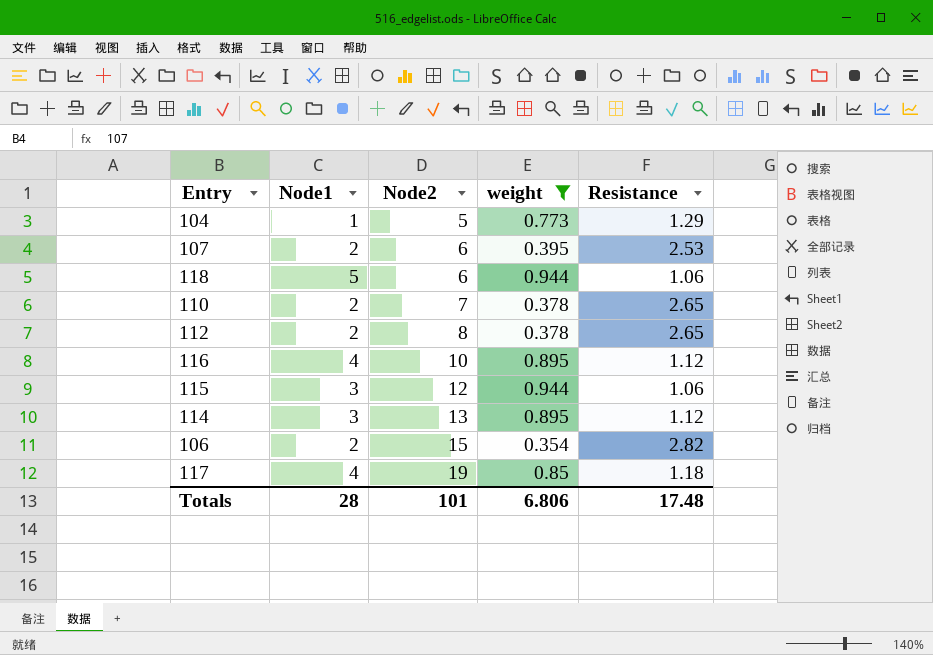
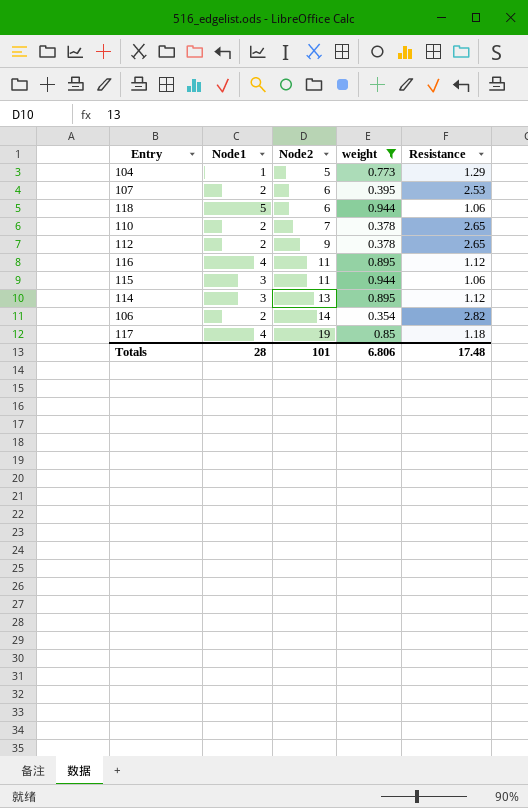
112 | Node2: 8 -> 9
116 | Node2: 10 -> 11
115 | Node2: 12 -> 11
106 | Node2: 15 -> 14

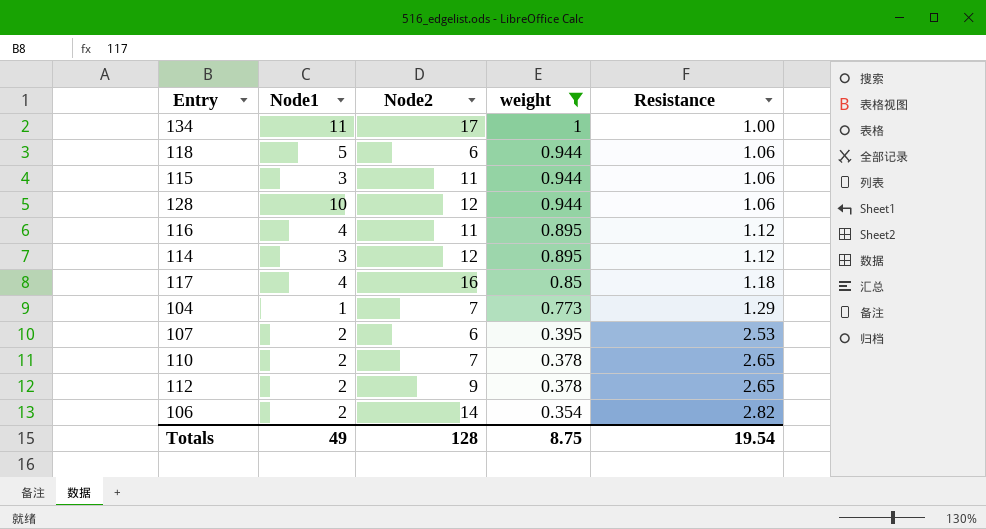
row order: Node2 ascending -> weight descending
row 134: none -> 11 | 17 | 1 | 1.00
row 128: none -> 10 | 12 | 0.944 | 1.06
114 | Node2: 13 -> 12
117 | Node2: 19 -> 16
104 | Node2: 5 -> 7
Totals | Node1: 28 -> 49
Totals | Node2: 101 -> 128
Totals | weight: 6.806 -> 8.75
Totals | Resistance: 17.48 -> 19.54

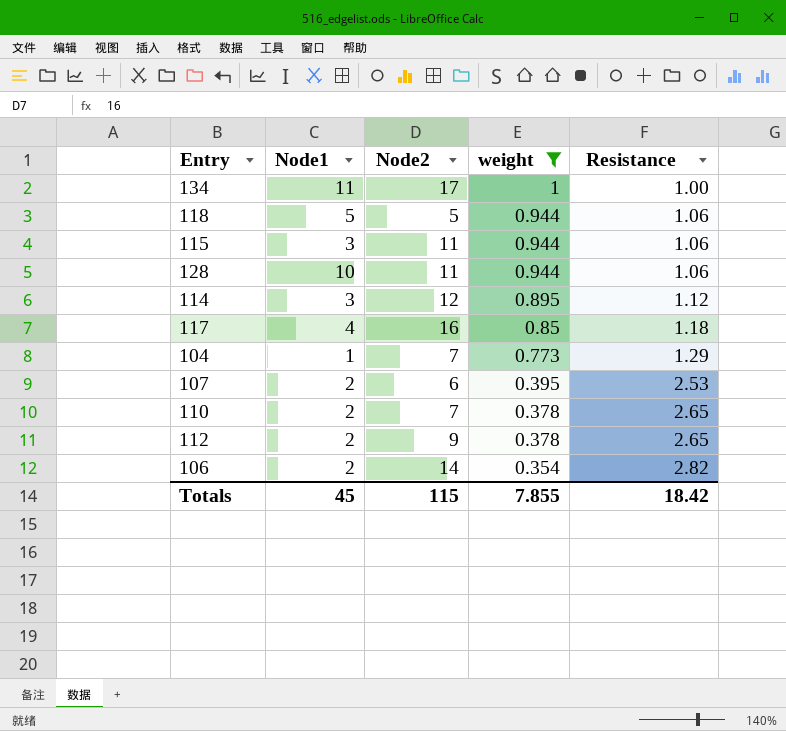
row 116: 4 | 11 | 0.895 | 1.12 -> none
118 | Node2: 6 -> 5
128 | Node2: 12 -> 11
Totals | Node1: 49 -> 45
Totals | Node2: 128 -> 115
Totals | weight: 8.75 -> 7.855
Totals | Resistance: 19.54 -> 18.42

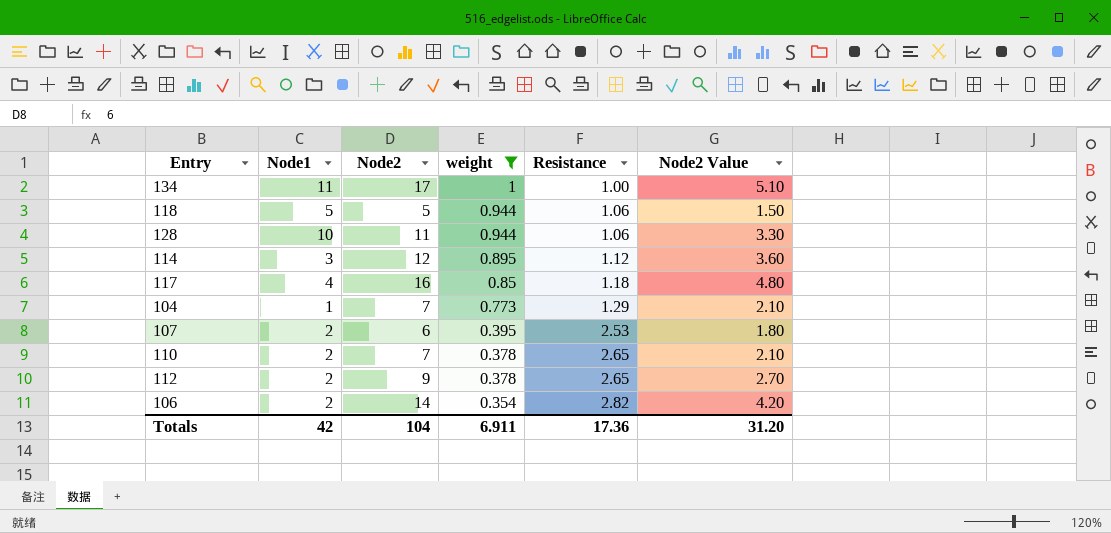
column Node2 Value | formula: none -> [Node2] * 0.3
row 115: 3 | 11 | 0.944 | 1.06 -> none
Totals | Node1: 45 -> 42
Totals | Node2: 115 -> 104
Totals | weight: 7.855 -> 6.911
Totals | Resistance: 18.42 -> 17.36

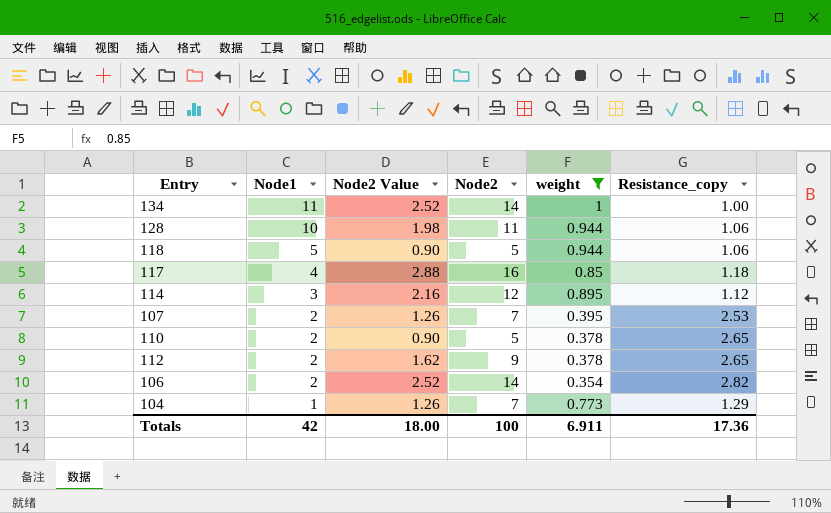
row order: weight descending -> Node1 descending
column Node2 Value | formula: [Node2] * 0.3 -> [Node2] * 0.18
column Node2 Value | position: 6 -> 3
column name: Resistance -> Resistance_copy
134 | Node2: 17 -> 14
107 | Node2: 6 -> 7
110 | Node2: 7 -> 5
Totals | Node2 Value: 31.20 -> 18.00
Totals | Node2: 104 -> 100

